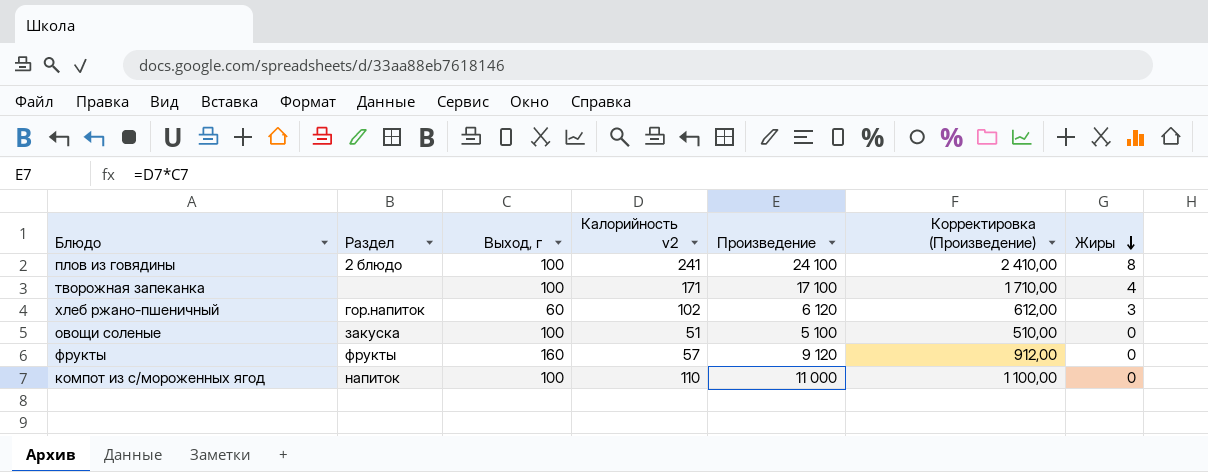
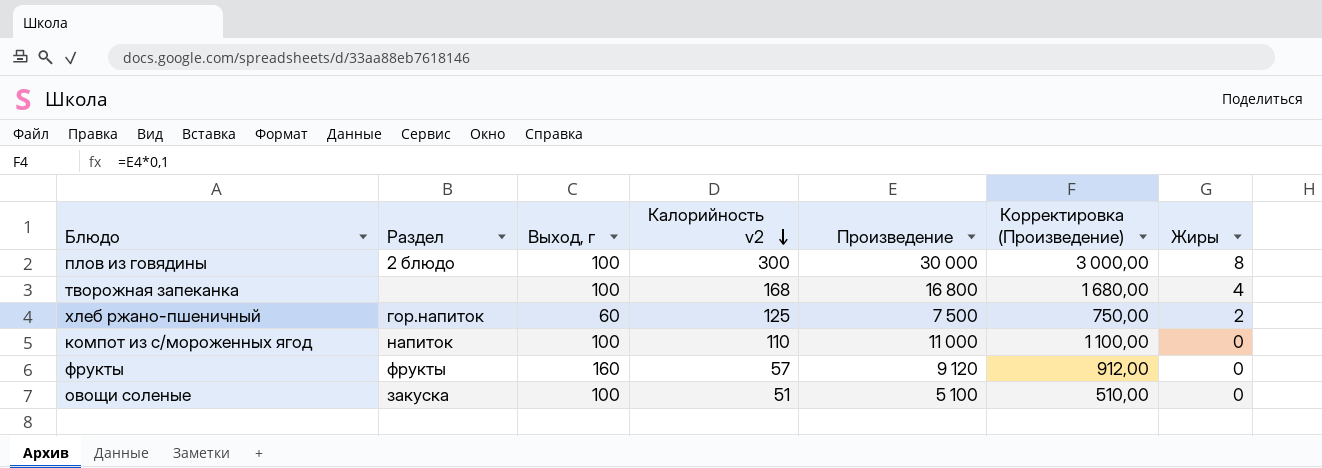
row order: Жиры descending -> Калорийность v2 descending
плов из говядины | Калорийность v2: 241 -> 300
плов из говядины | Произведение: 24 100 -> 30 000
плов из говядины | Корректировка (Произведение): 2 410,00 -> 3 000,00
творожная запеканка | Калорийность v2: 171 -> 168
творожная запеканка | Произведение: 17 100 -> 16 800
творожная запеканка | Корректировка (Произведение): 1 710,00 -> 1 680,00
хлеб ржано-пшеничный | Калорийность v2: 102 -> 125
хлеб ржано-пшеничный | Произведение: 6 120 -> 7 500
хлеб ржано-пшеничный | Корректировка (Произведение): 612,00 -> 750,00
хлеб ржано-пшеничный | Жиры: 3 -> 2

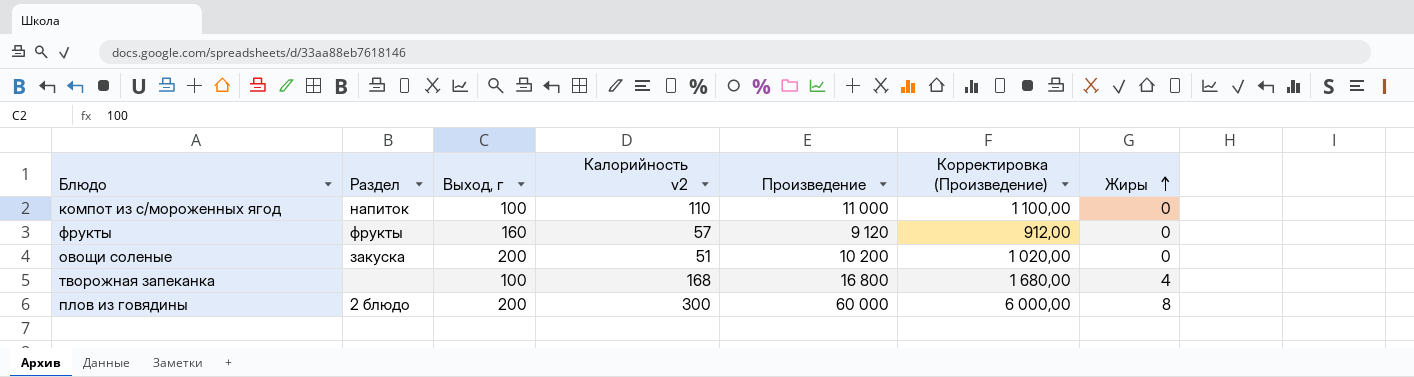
row order: Калорийность v2 descending -> Жиры ascending
row хлеб ржано-пшеничный: гор.напиток | 60 | 125 | 7 500 | 750,00 | 2 -> none
овощи соленые | Выход, г: 100 -> 200
овощи соленые | Произведение: 5 100 -> 10 200
овощи соленые | Корректировка (Произведение): 510,00 -> 1 020,00
плов из говядины | Выход, г: 100 -> 200
плов из говядины | Произведение: 30 000 -> 60 000
плов из говядины | Корректировка (Произведение): 3 000,00 -> 6 000,00

